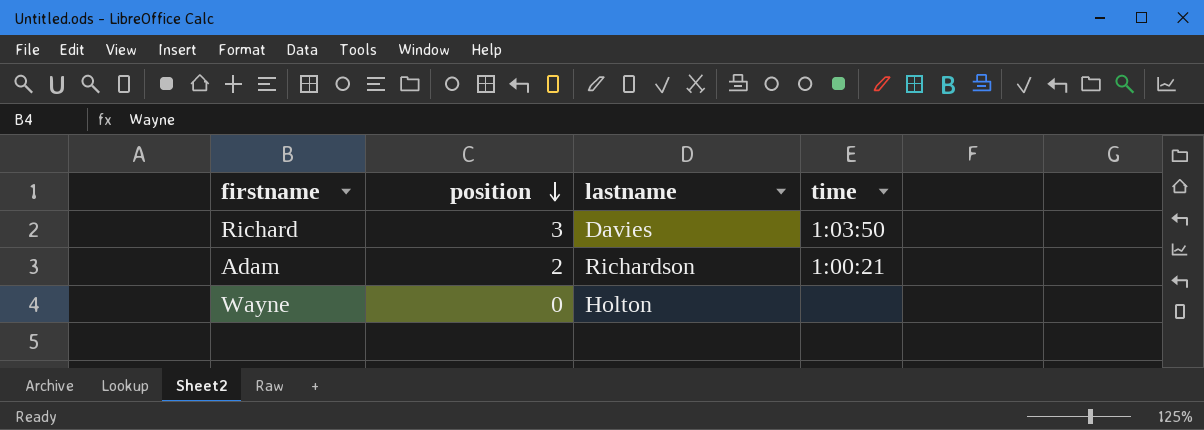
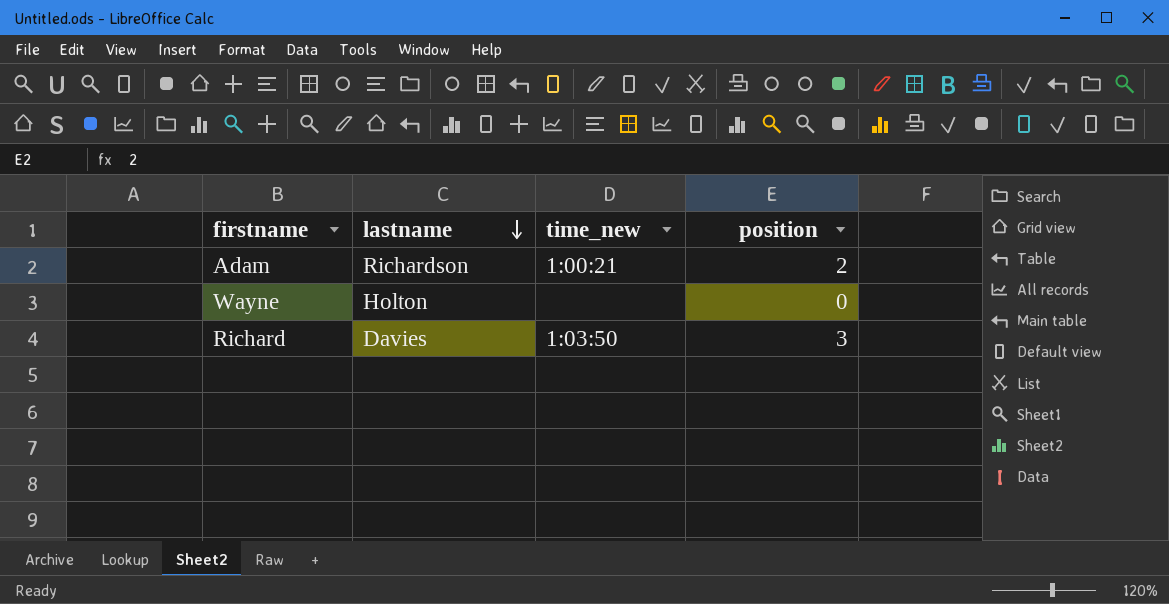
row order: position descending -> lastname descending
column name: time -> time_new
column position | position: 2 -> 4

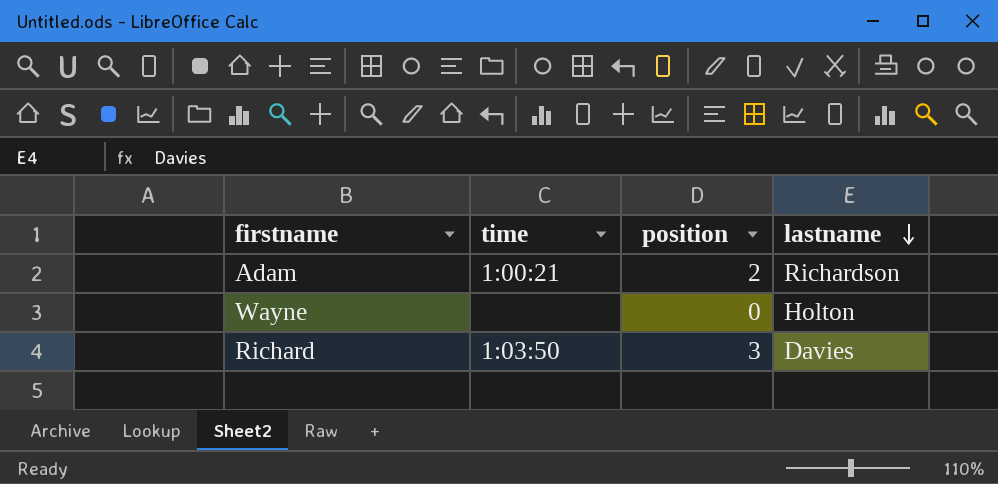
column name: time_new -> time
column lastname | position: 2 -> 4

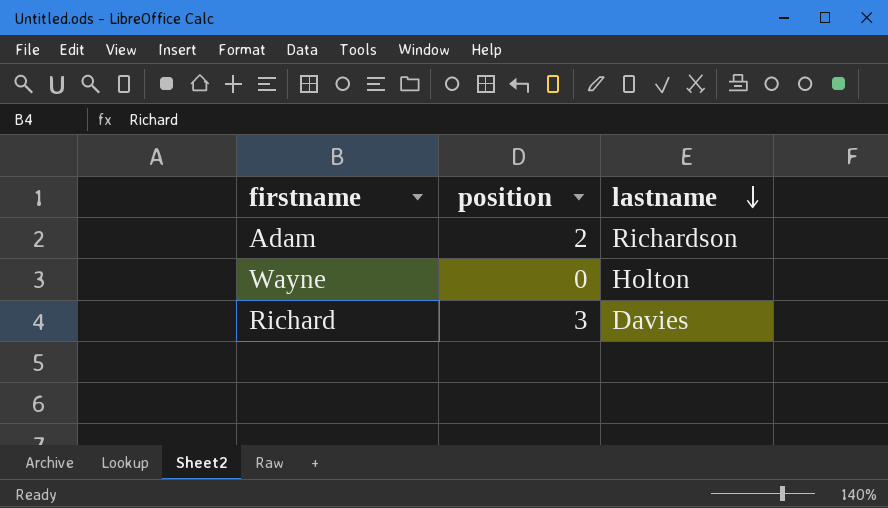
column time | position: 2 -> none

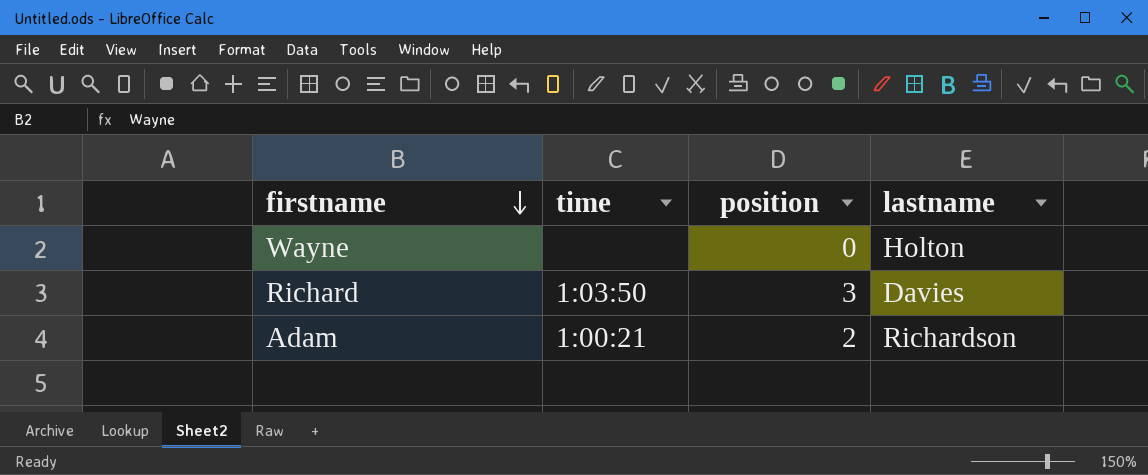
row order: lastname descending -> firstname descending
column time | position: none -> 2

